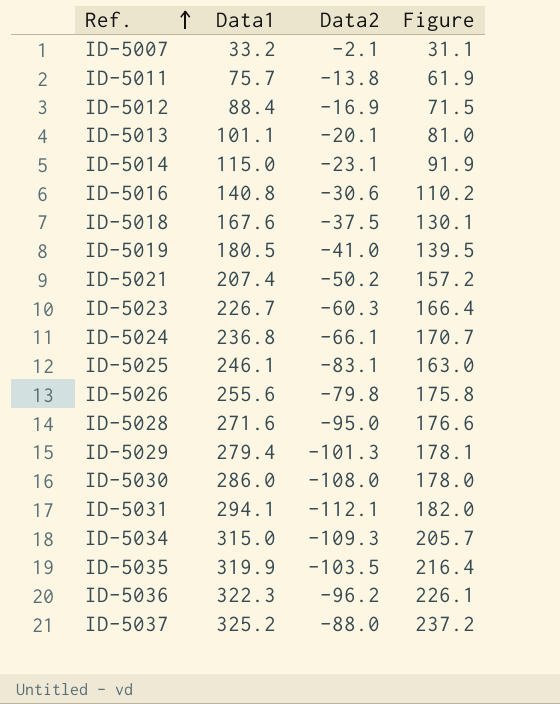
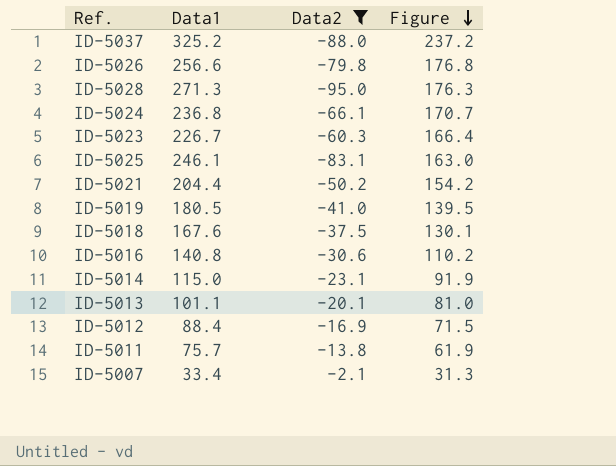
filter: none -> Data2 >= -95.0
row order: Ref. ascending -> Figure descending
ID-5026 | Data1: 255.6 -> 256.6
ID-5026 | Figure: 175.8 -> 176.8
ID-5028 | Data1: 271.6 -> 271.3
ID-5028 | Figure: 176.6 -> 176.3
ID-5021 | Data1: 207.4 -> 204.4
ID-5021 | Figure: 157.2 -> 154.2
ID-5007 | Data1: 33.2 -> 33.4
ID-5007 | Figure: 31.1 -> 31.3

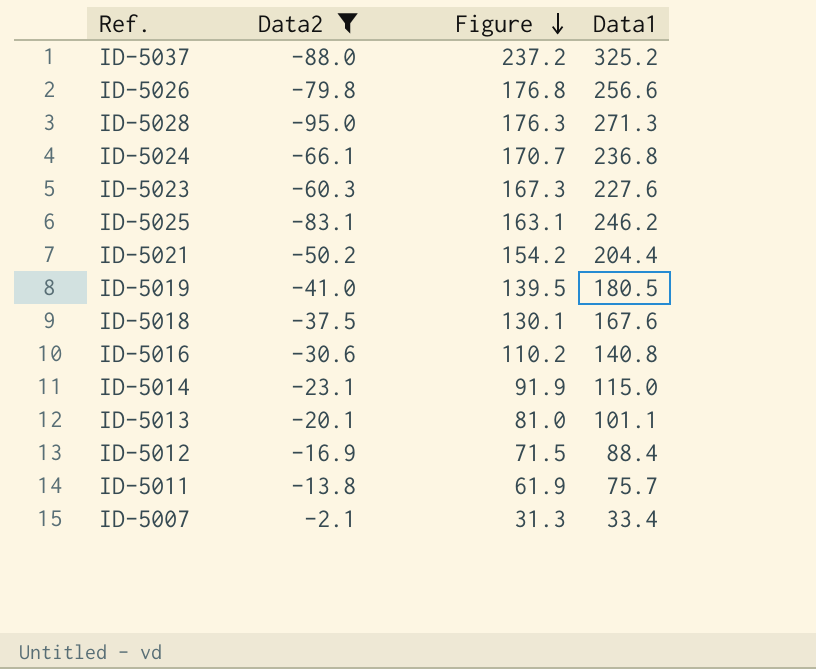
column Data1 | position: 2 -> 4
ID-5023 | Figure: 166.4 -> 167.3
ID-5023 | Data1: 226.7 -> 227.6
ID-5025 | Figure: 163.0 -> 163.1
ID-5025 | Data1: 246.1 -> 246.2

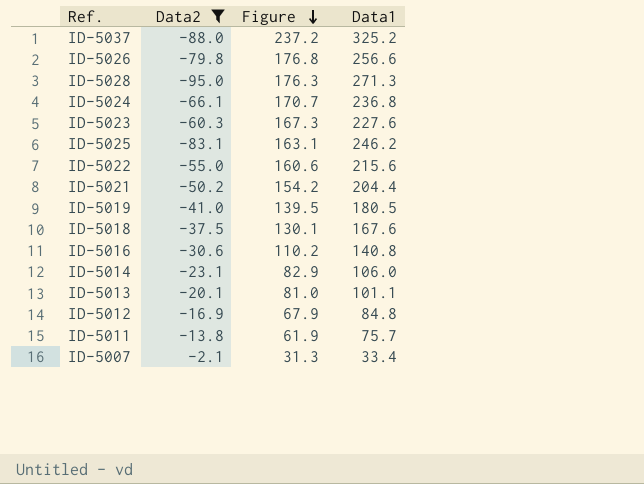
row ID-5022: none -> -55.0 | 160.6 | 215.6
ID-5014 | Figure: 91.9 -> 82.9
ID-5014 | Data1: 115.0 -> 106.0
ID-5012 | Figure: 71.5 -> 67.9
ID-5012 | Data1: 88.4 -> 84.8

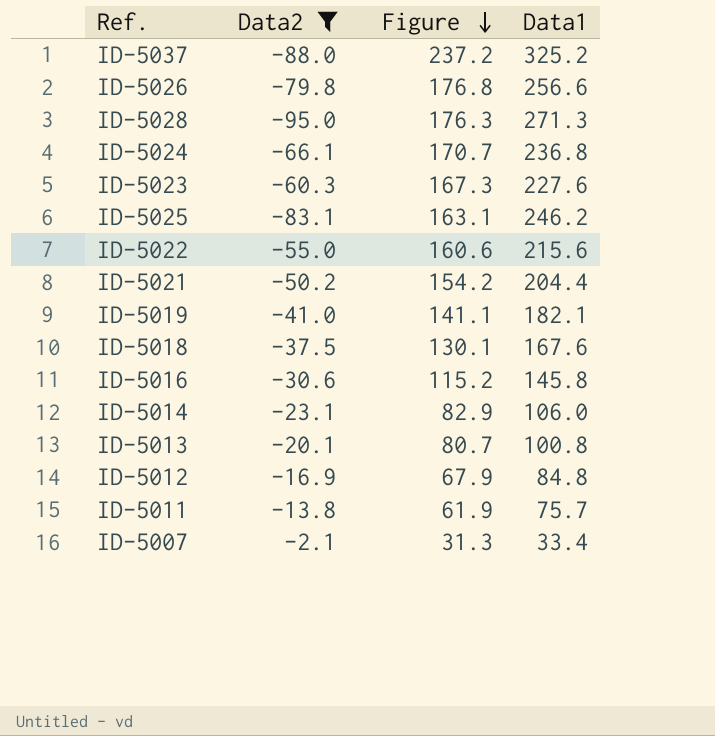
ID-5019 | Figure: 139.5 -> 141.1
ID-5019 | Data1: 180.5 -> 182.1
ID-5016 | Figure: 110.2 -> 115.2
ID-5016 | Data1: 140.8 -> 145.8
ID-5013 | Figure: 81.0 -> 80.7
ID-5013 | Data1: 101.1 -> 100.8

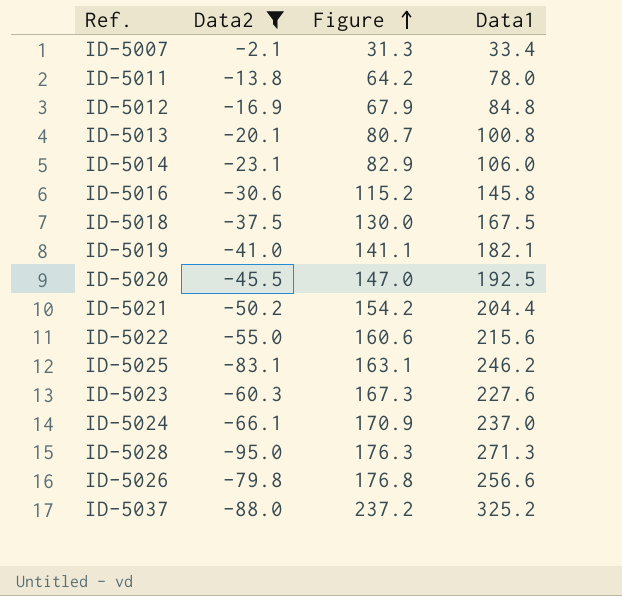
row order: Figure descending -> Figure ascending
ID-5011 | Figure: 61.9 -> 64.2
ID-5011 | Data1: 75.7 -> 78.0
ID-5018 | Figure: 130.1 -> 130.0
ID-5018 | Data1: 167.6 -> 167.5
row ID-5020: none -> -45.5 | 147.0 | 192.5
ID-5024 | Figure: 170.7 -> 170.9
ID-5024 | Data1: 236.8 -> 237.0

